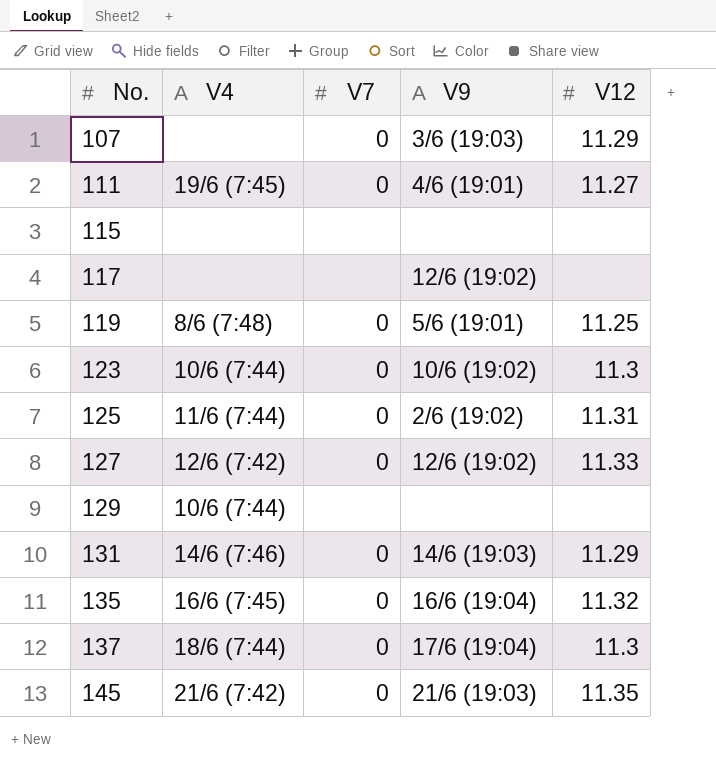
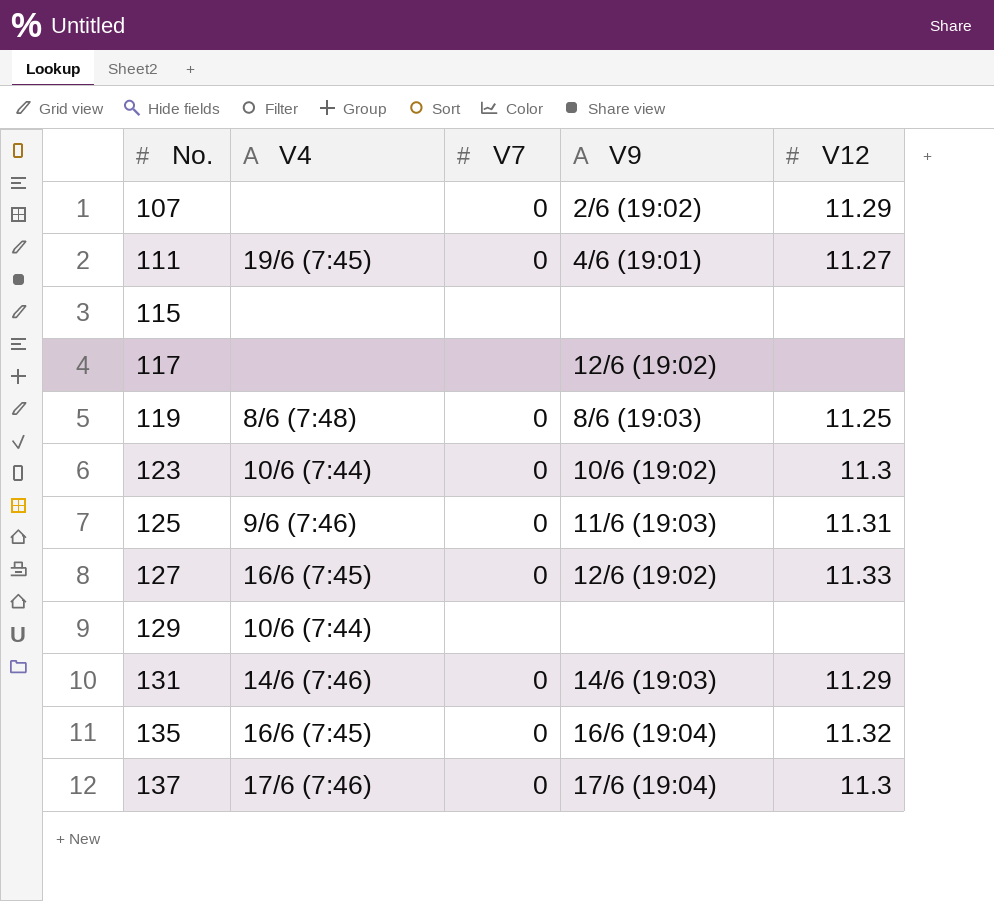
row 145: 21/6 (7:42) | 0 | 21/6 (19:03) | 11.35 -> none
107 | V9: 3/6 (19:03) -> 2/6 (19:02)
119 | V9: 5/6 (19:01) -> 8/6 (19:03)
125 | V4: 11/6 (7:44) -> 9/6 (7:46)
125 | V9: 2/6 (19:02) -> 11/6 (19:03)
127 | V4: 12/6 (7:42) -> 16/6 (7:45)
137 | V4: 18/6 (7:44) -> 17/6 (7:46)

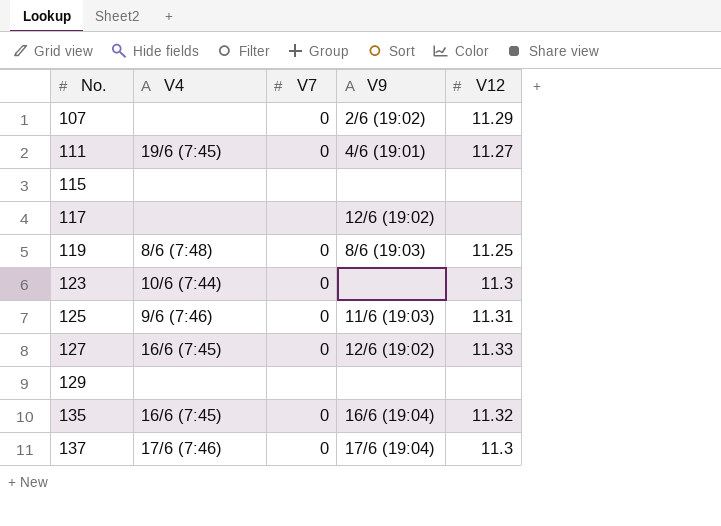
row 131: 14/6 (7:46) | 0 | 14/6 (19:03) | 11.29 -> none
123 | V9: 10/6 (19:02) -> none
129 | V4: 10/6 (7:44) -> none

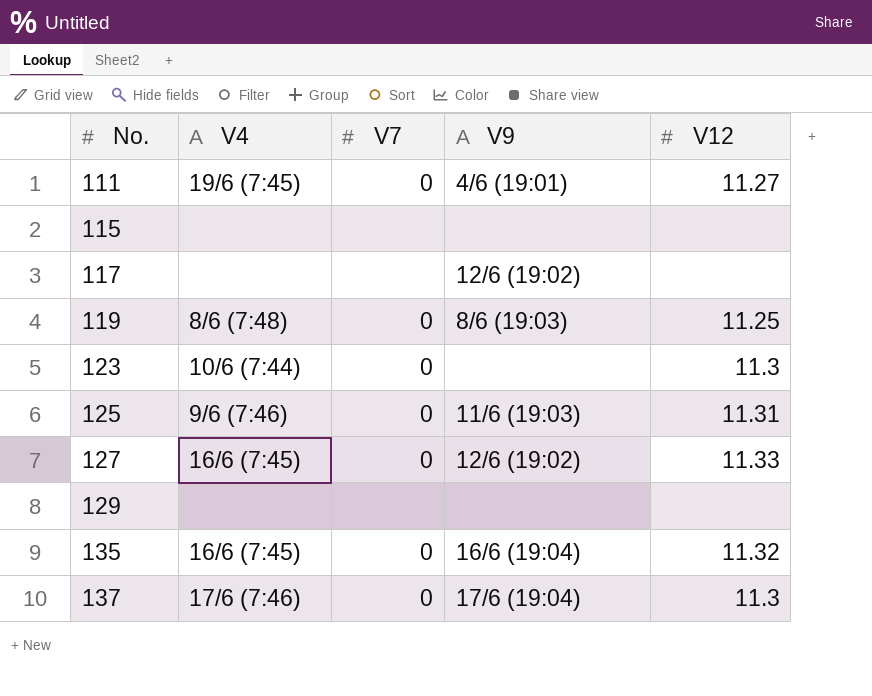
row 107: none | 0 | 2/6 (19:02) | 11.29 -> none

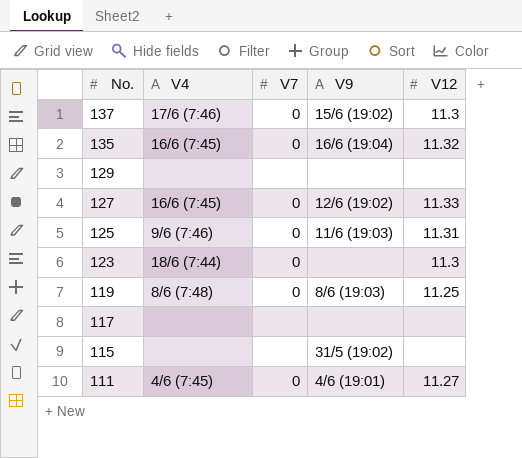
row order: No. ascending -> No. descending
137 | V9: 17/6 (19:04) -> 15/6 (19:02)
123 | V4: 10/6 (7:44) -> 18/6 (7:44)
117 | V9: 12/6 (19:02) -> none
115 | V9: none -> 31/5 (19:02)
111 | V4: 19/6 (7:45) -> 4/6 (7:45)

